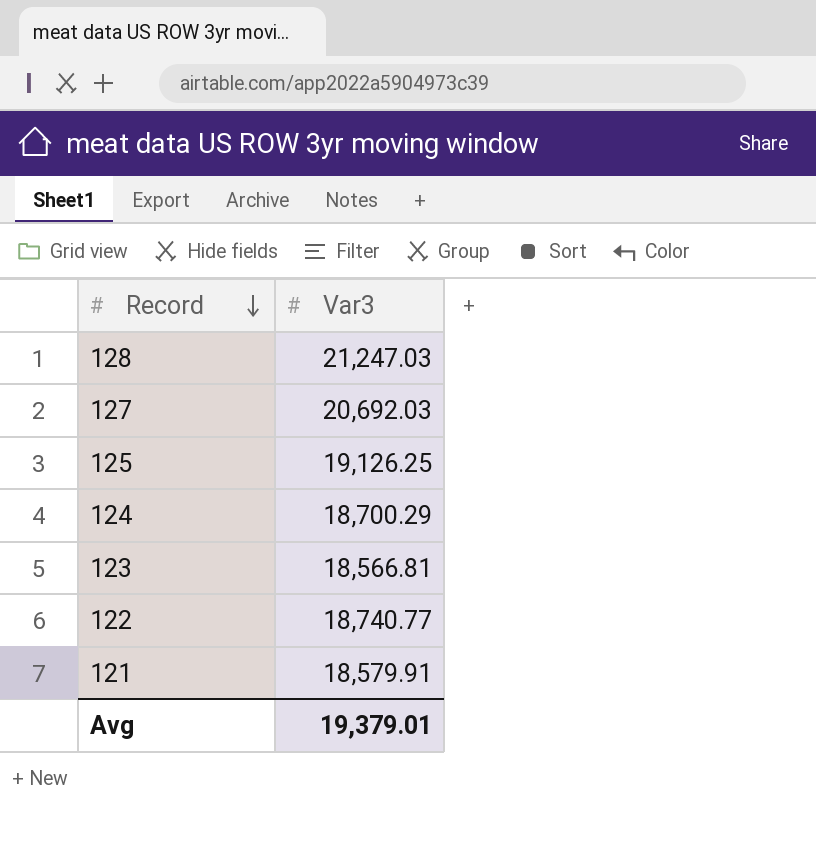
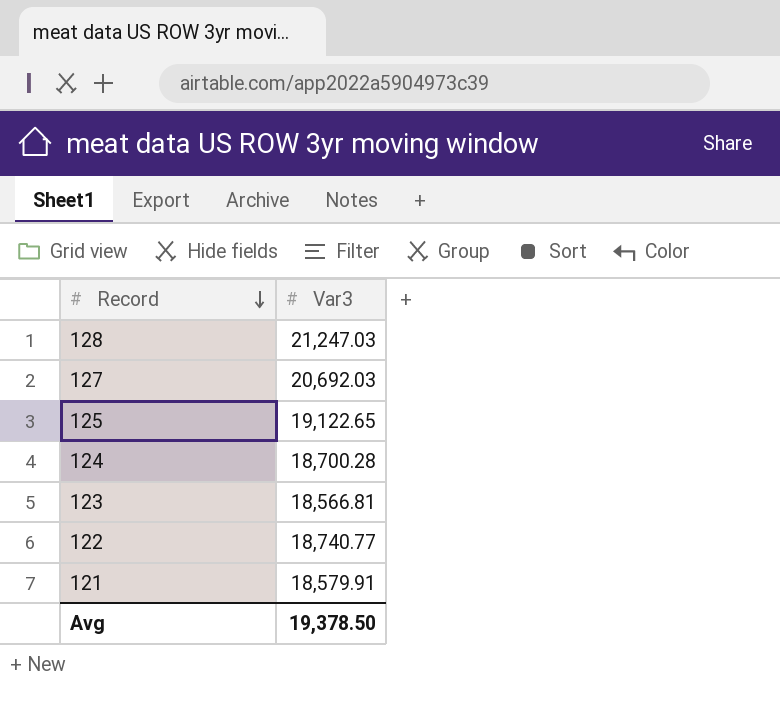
125 | Var3: 19,126.25 -> 19,122.65
124 | Var3: 18,700.29 -> 18,700.28
Avg | Var3: 19,379.01 -> 19,378.50

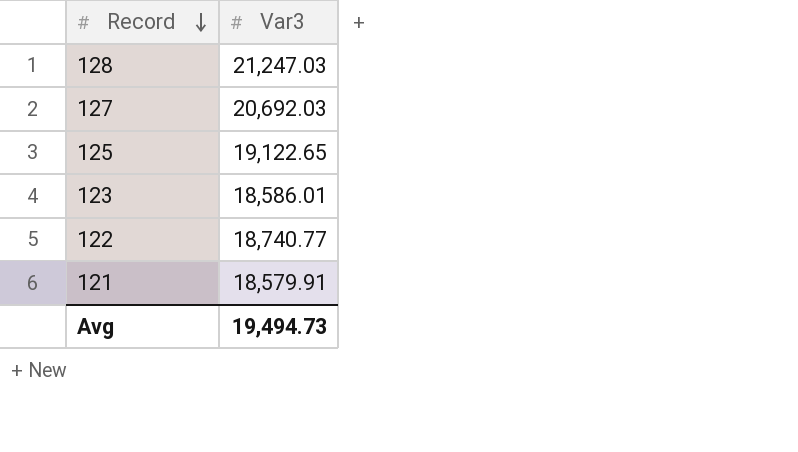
row 124: 18,700.28 -> none
123 | Var3: 18,566.81 -> 18,586.01
Avg | Var3: 19,378.50 -> 19,494.73

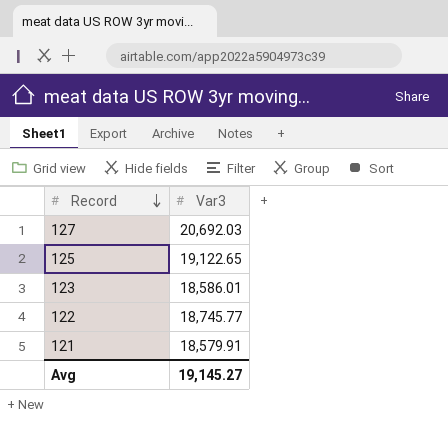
row 128: 21,247.03 -> none
122 | Var3: 18,740.77 -> 18,745.77
Avg | Var3: 19,494.73 -> 19,145.27

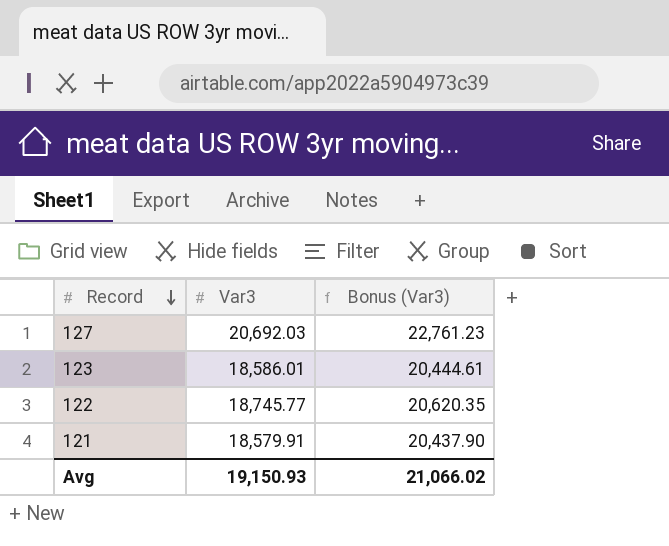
column Bonus (Var3) | formula: none -> [Var3] * 1.1
row 125: 19,122.65 -> none
Avg | Var3: 19,145.27 -> 19,150.93

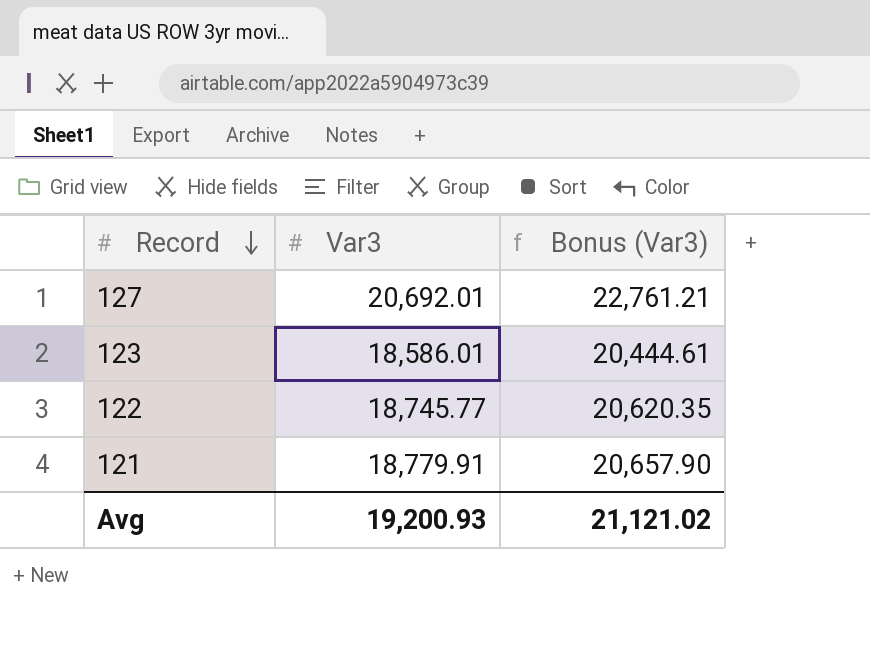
127 | Var3: 20,692.03 -> 20,692.01
127 | Bonus (Var3): 22,761.23 -> 22,761.21
121 | Var3: 18,579.91 -> 18,779.91
121 | Bonus (Var3): 20,437.90 -> 20,657.90
Avg | Var3: 19,150.93 -> 19,200.93
Avg | Bonus (Var3): 21,066.02 -> 21,121.02

